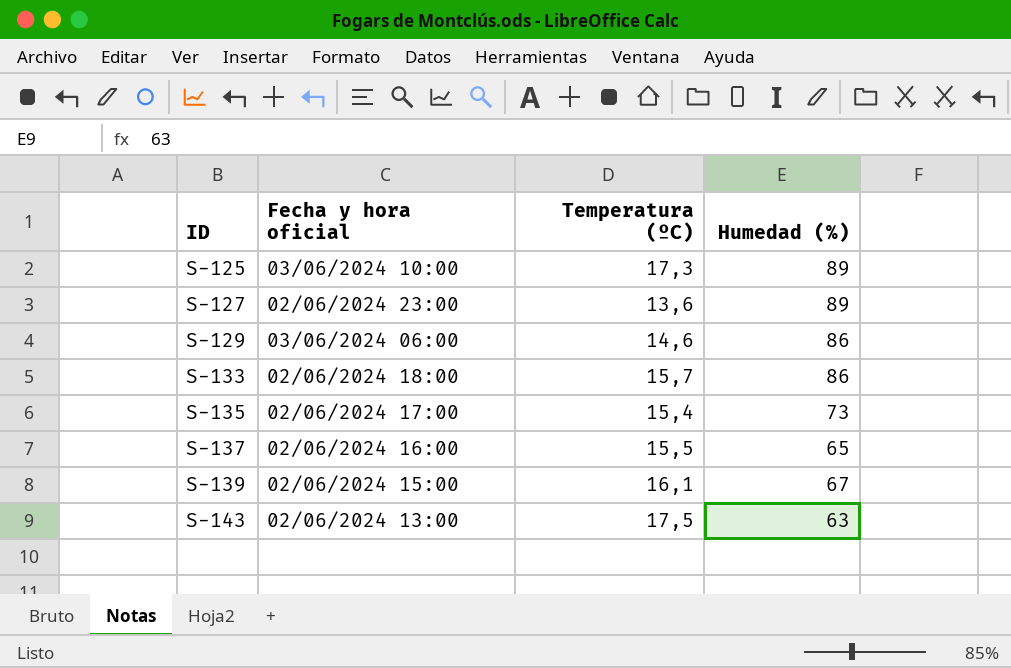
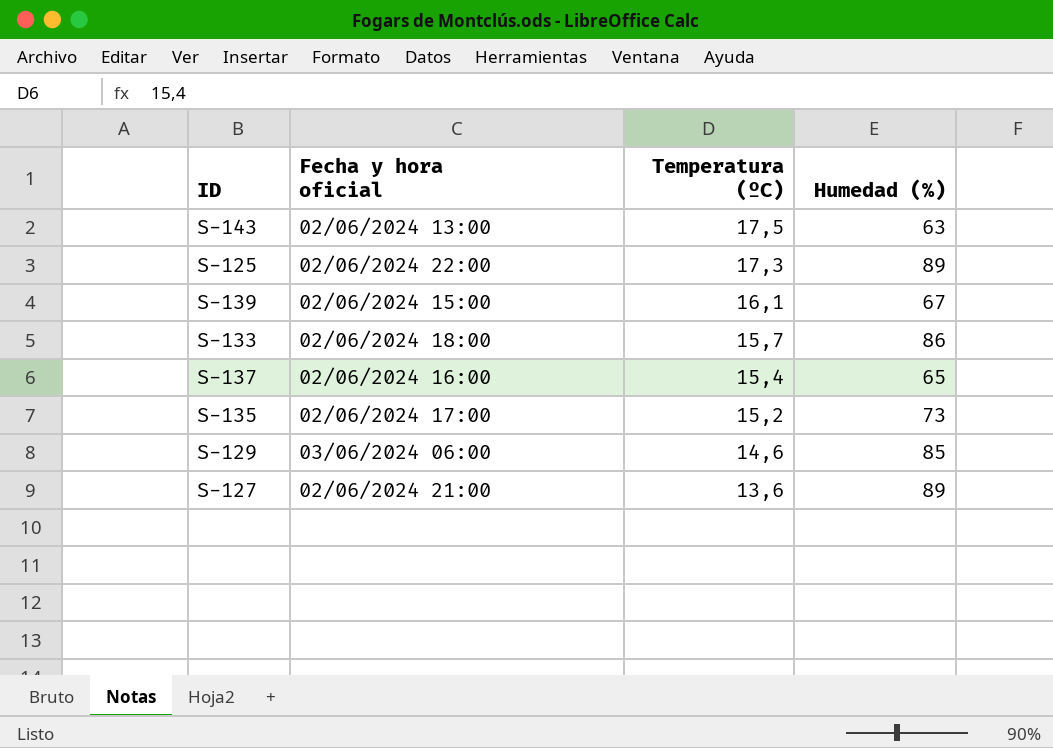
row order: ID ascending -> Temperatura (ºC) descending
S-125 | Fecha y hora oficial: 03/06/2024 10:00 -> 02/06/2024 22:00
S-137 | Temperatura (ºC): 15,5 -> 15,4
S-135 | Temperatura (ºC): 15,4 -> 15,2
S-129 | Humedad (%): 86 -> 85
S-127 | Fecha y hora oficial: 02/06/2024 23:00 -> 02/06/2024 21:00

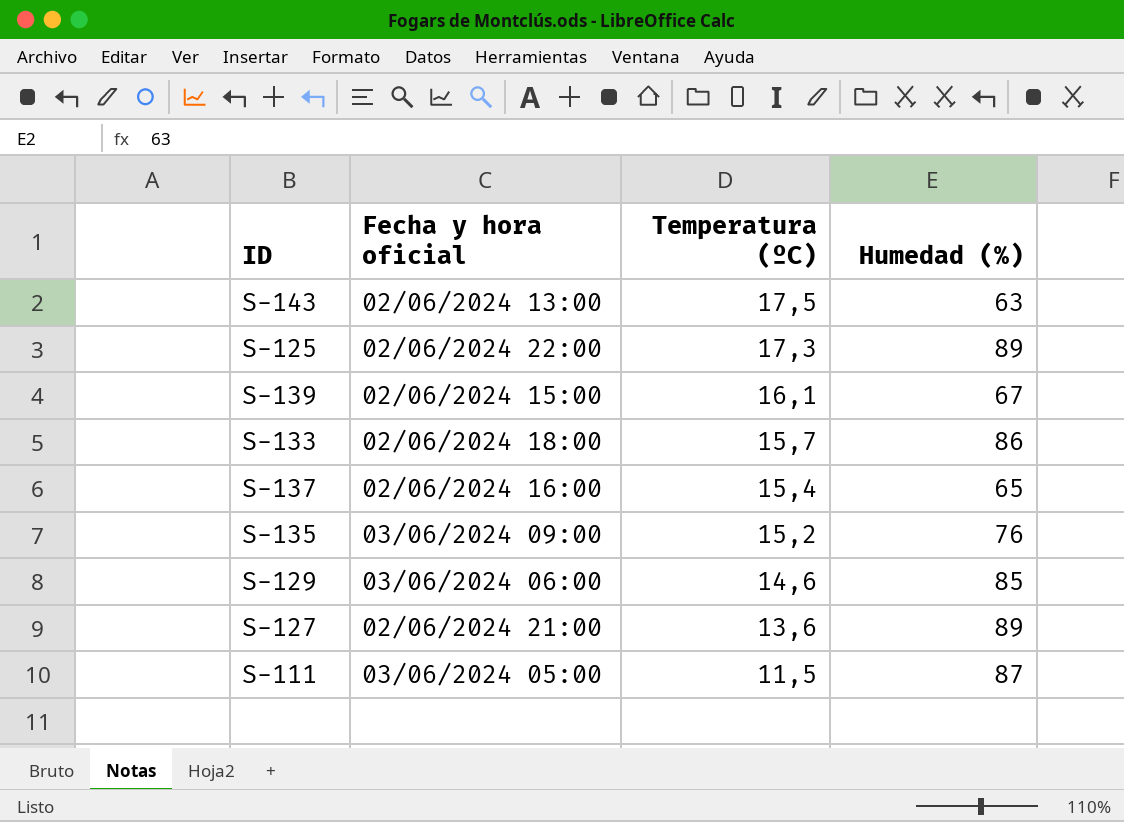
S-135 | Fecha y hora oficial: 02/06/2024 17:00 -> 03/06/2024 09:00
S-135 | Humedad (%): 73 -> 76
row S-111: none -> 03/06/2024 05:00 | 11,5 | 87

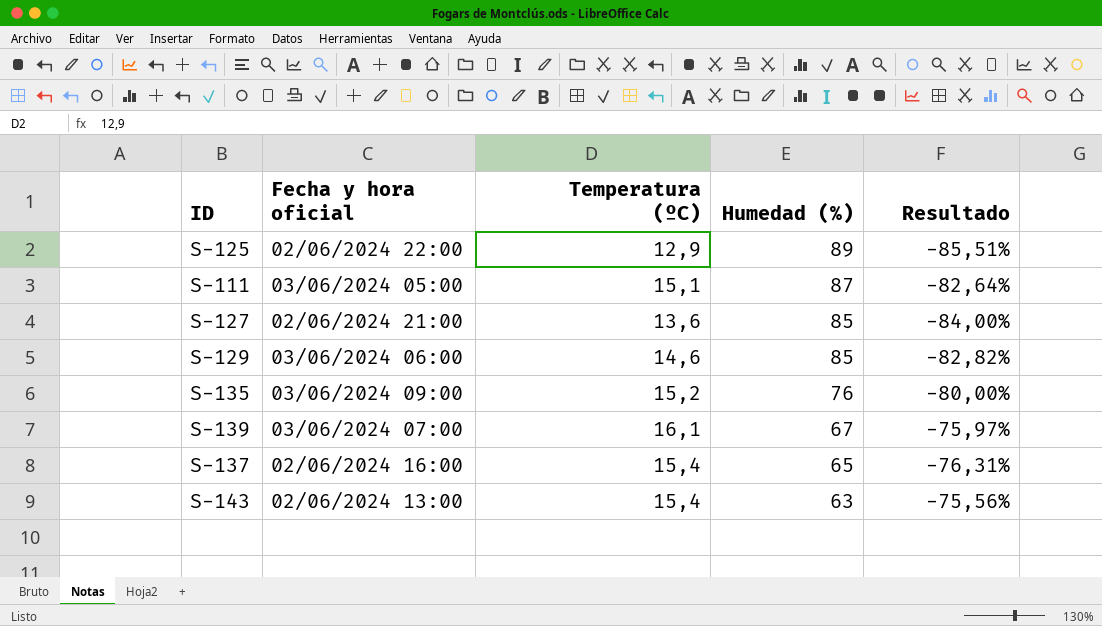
row order: Temperatura (ºC) descending -> Humedad (%) descending
column Resultado | formula: none -> ([Temperatura (ºC)] - [Humedad (%)]) / [Humedad (%)]
row S-133: 02/06/2024 18:00 | 15,7 | 86 -> none
S-125 | Temperatura (ºC): 17,3 -> 12,9
S-111 | Temperatura (ºC): 11,5 -> 15,1
S-127 | Humedad (%): 89 -> 85
S-139 | Fecha y hora oficial: 02/06/2024 15:00 -> 03/06/2024 07:00
S-143 | Temperatura (ºC): 17,5 -> 15,4

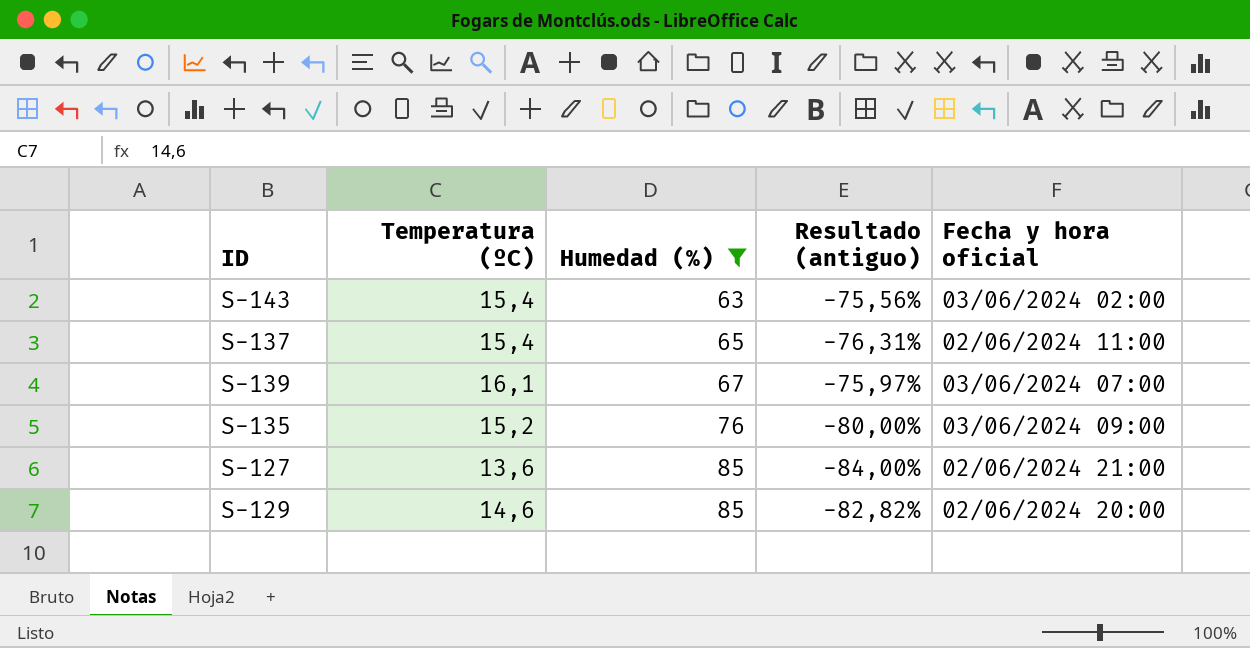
filter: none -> Humedad (%) <= 85
row order: Humedad (%) descending -> Humedad (%) ascending
column name: Resultado -> Resultado (antiguo)
column Fecha y hora oficial | position: 2 -> 5
S-143 | Fecha y hora oficial: 02/06/2024 13:00 -> 03/06/2024 02:00
S-137 | Fecha y hora oficial: 02/06/2024 16:00 -> 02/06/2024 11:00
S-129 | Fecha y hora oficial: 03/06/2024 06:00 -> 02/06/2024 20:00

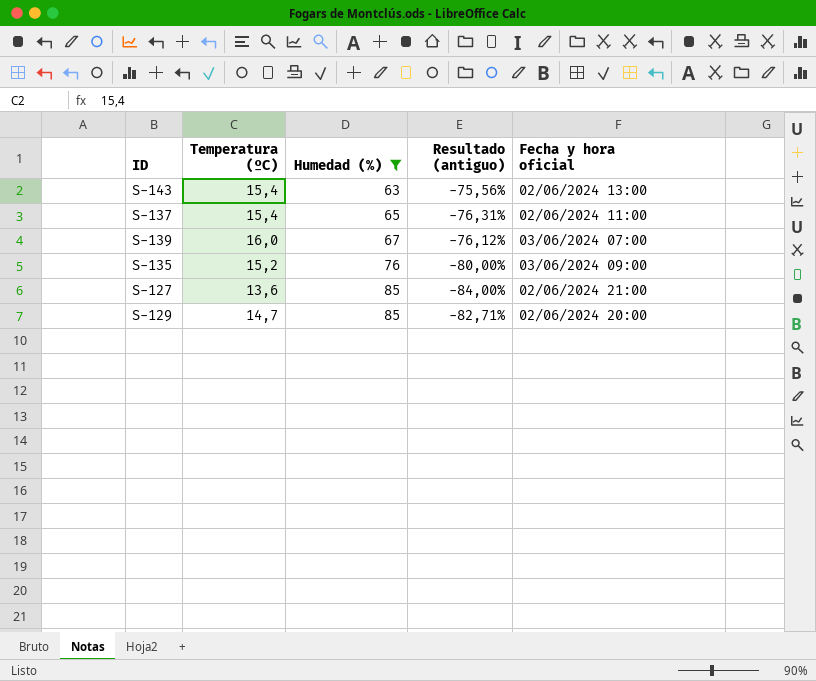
S-143 | Fecha y hora oficial: 03/06/2024 02:00 -> 02/06/2024 13:00
S-139 | Temperatura (ºC): 16,1 -> 16,0
S-139 | Resultado (antiguo): -75,97% -> -76,12%
S-129 | Temperatura (ºC): 14,6 -> 14,7
S-129 | Resultado (antiguo): -82,82% -> -82,71%

